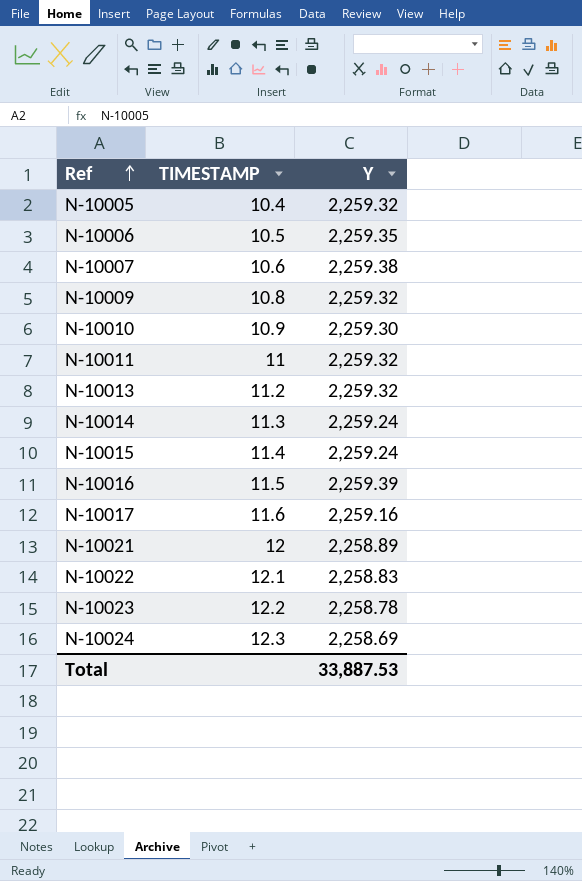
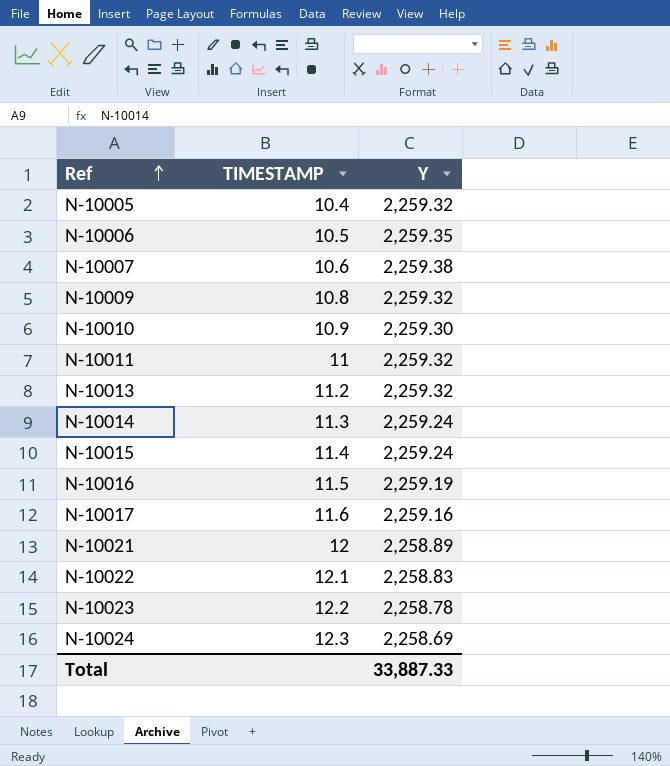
N-10016 | Y: 2,259.39 -> 2,259.19
Total | Y: 33,887.53 -> 33,887.33

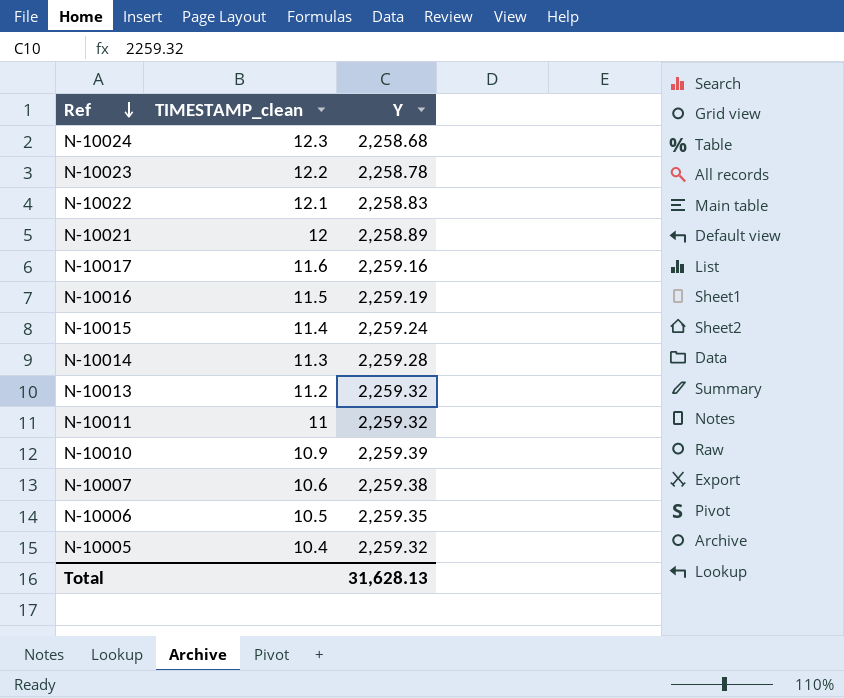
row order: Ref ascending -> Ref descending
column name: TIMESTAMP -> TIMESTAMP_clean
row N-10009: 10.8 | 2,259.32 -> none
N-10024 | Y: 2,258.69 -> 2,258.68
N-10014 | Y: 2,259.24 -> 2,259.28
N-10010 | Y: 2,259.30 -> 2,259.39
Total | Y: 33,887.33 -> 31,628.13

